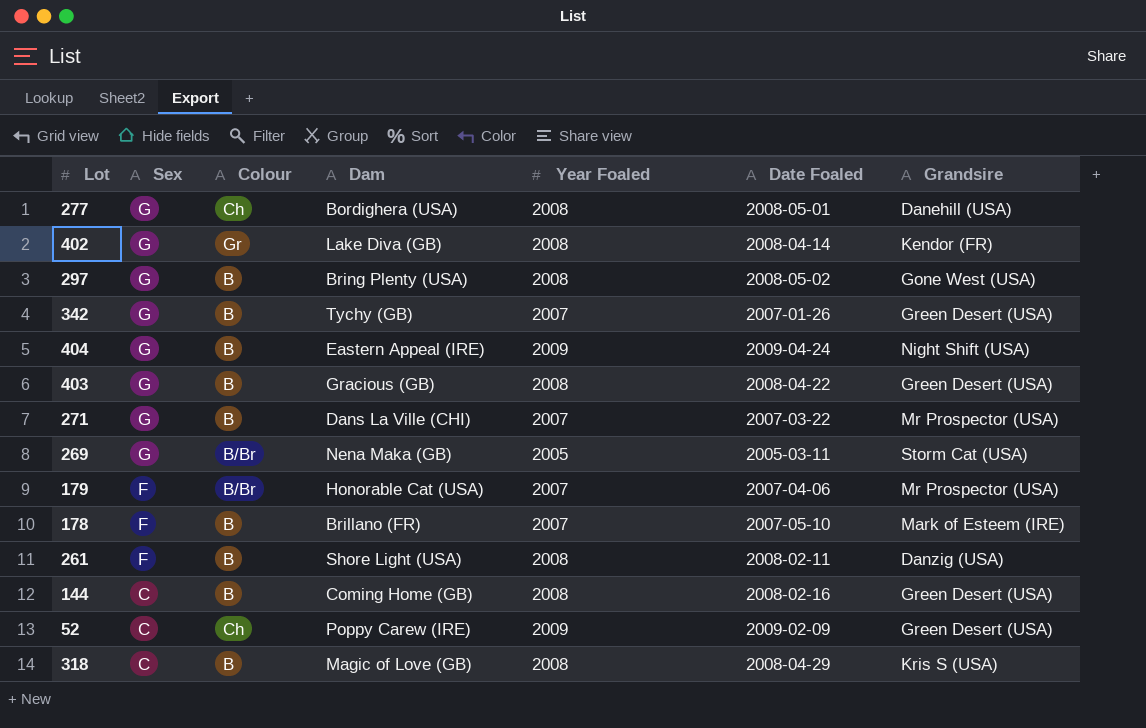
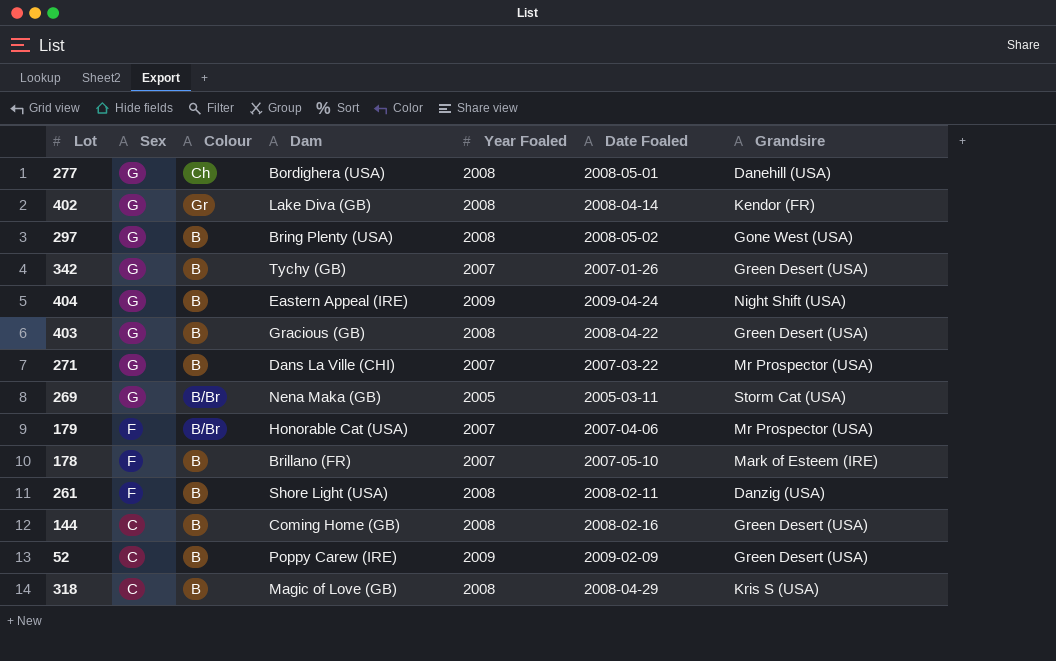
52 | Colour: Ch -> B

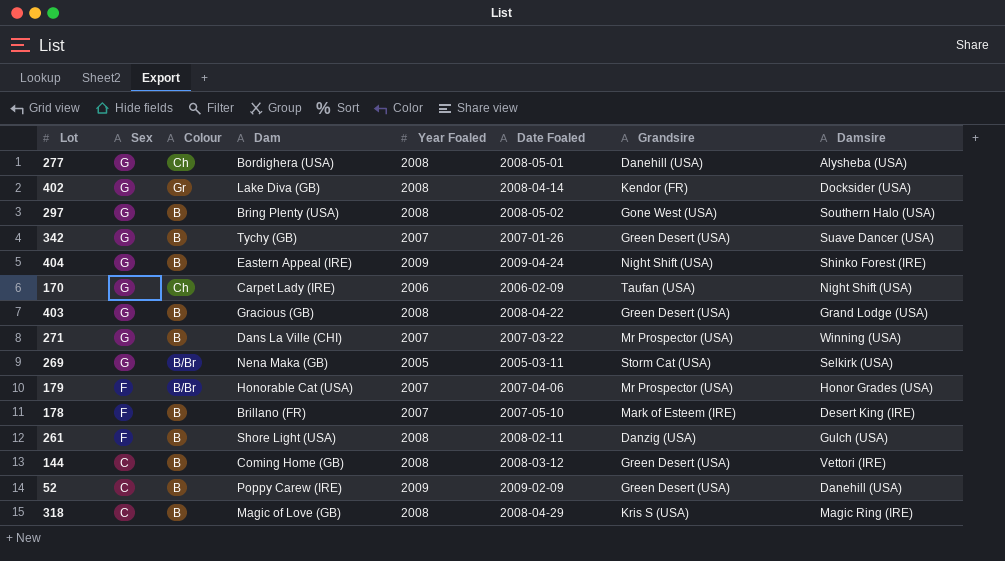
column Damsire | position: none -> 8
row 170: none -> G | Ch | Carpet Lady (IRE) | 2006 | 2006-02-09 | Taufan (USA) | Night Shift (USA)
144 | Date Foaled: 2008-02-16 -> 2008-03-12

